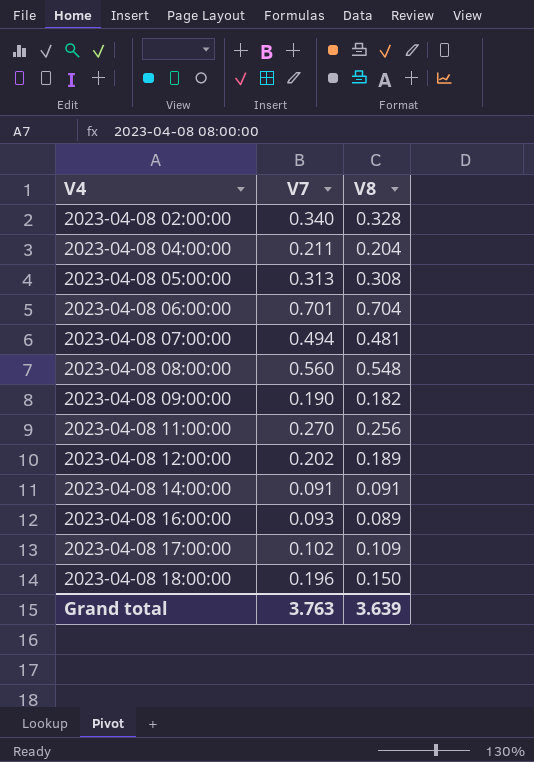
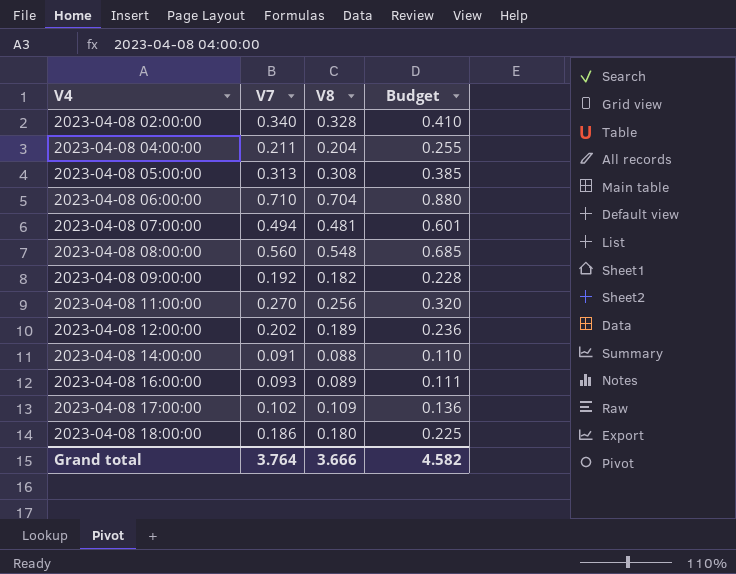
column Budget | formula: none -> [V8] * 1.25
2023-04-08 06:00:00 | V7: 0.701 -> 0.710
2023-04-08 09:00:00 | V7: 0.190 -> 0.192
2023-04-08 14:00:00 | V8: 0.091 -> 0.088
2023-04-08 18:00:00 | V7: 0.196 -> 0.186
2023-04-08 18:00:00 | V8: 0.150 -> 0.180
Grand total | V7: 3.763 -> 3.764
Grand total | V8: 3.639 -> 3.666

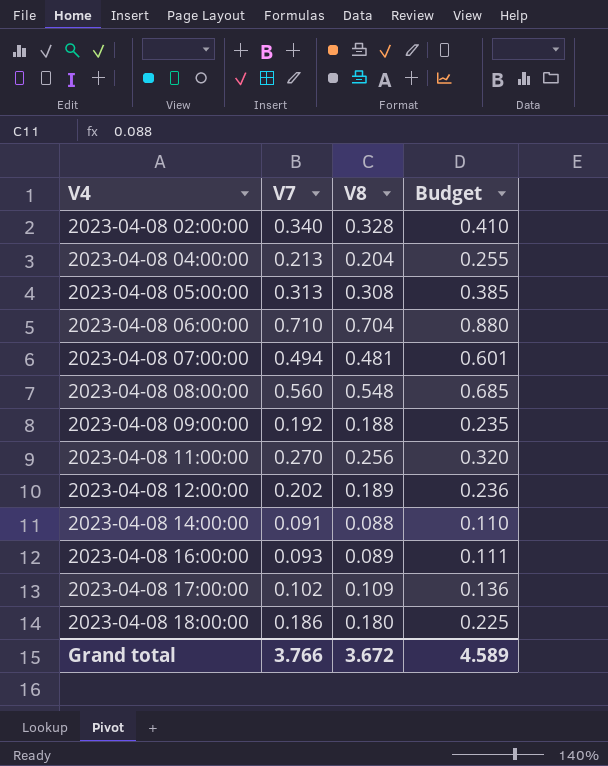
2023-04-08 04:00:00 | V7: 0.211 -> 0.213
2023-04-08 09:00:00 | V8: 0.182 -> 0.188
2023-04-08 09:00:00 | Budget: 0.228 -> 0.235
Grand total | V7: 3.764 -> 3.766
Grand total | V8: 3.666 -> 3.672
Grand total | Budget: 4.582 -> 4.589

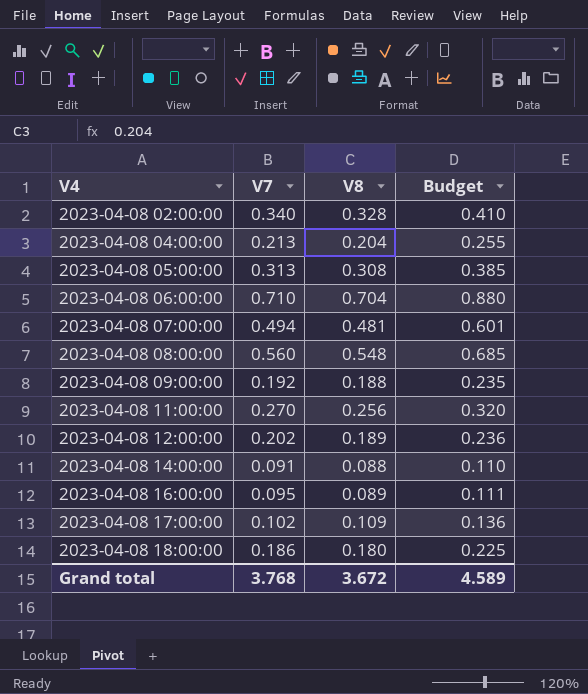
2023-04-08 16:00:00 | V7: 0.093 -> 0.095
Grand total | V7: 3.766 -> 3.768

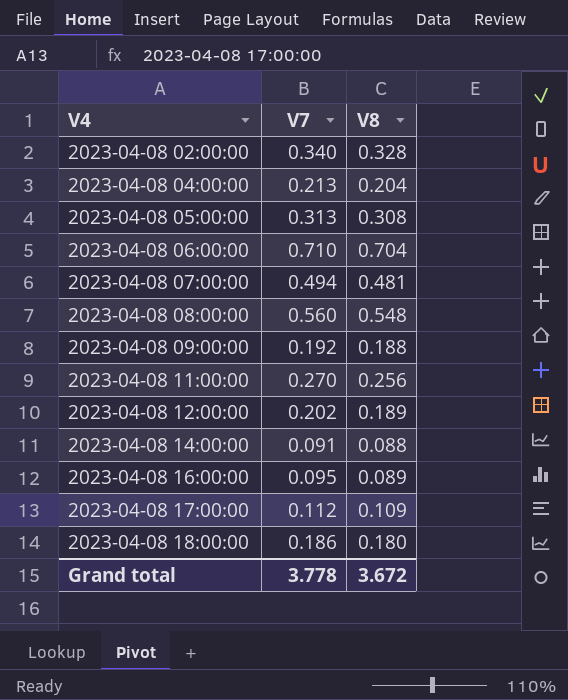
column Budget | formula: [V8] * 1.25 -> none
2023-04-08 17:00:00 | V7: 0.102 -> 0.112
Grand total | V7: 3.768 -> 3.778

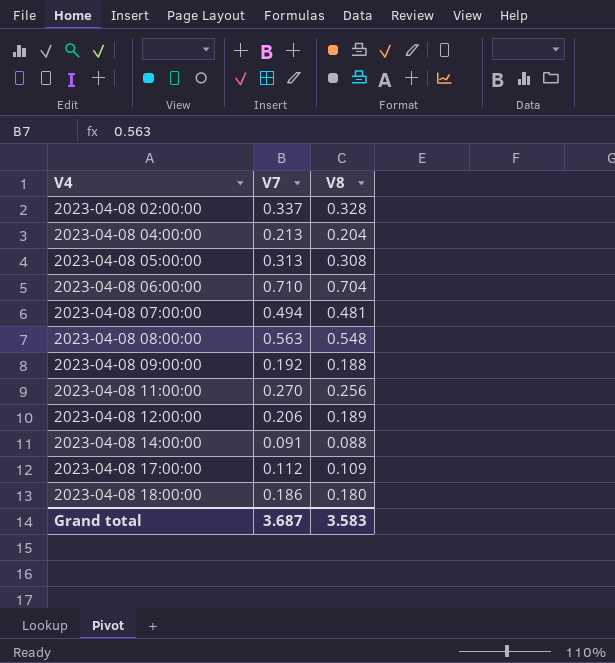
row 2023-04-08 16:00:00: 0.095 | 0.089 -> none
2023-04-08 02:00:00 | V7: 0.340 -> 0.337
2023-04-08 08:00:00 | V7: 0.560 -> 0.563
2023-04-08 12:00:00 | V7: 0.202 -> 0.206
Grand total | V7: 3.778 -> 3.687
Grand total | V8: 3.672 -> 3.583

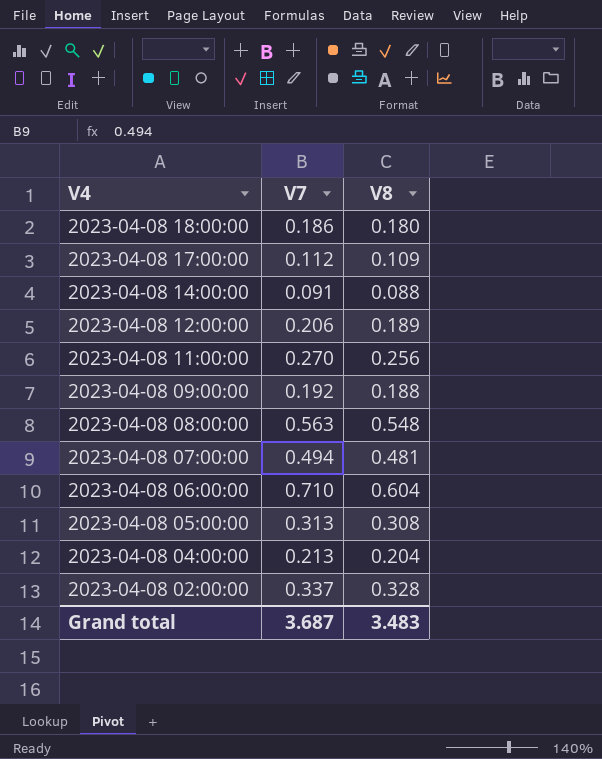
row order: V4 ascending -> V4 descending
2023-04-08 06:00:00 | V8: 0.704 -> 0.604
Grand total | V8: 3.583 -> 3.483

